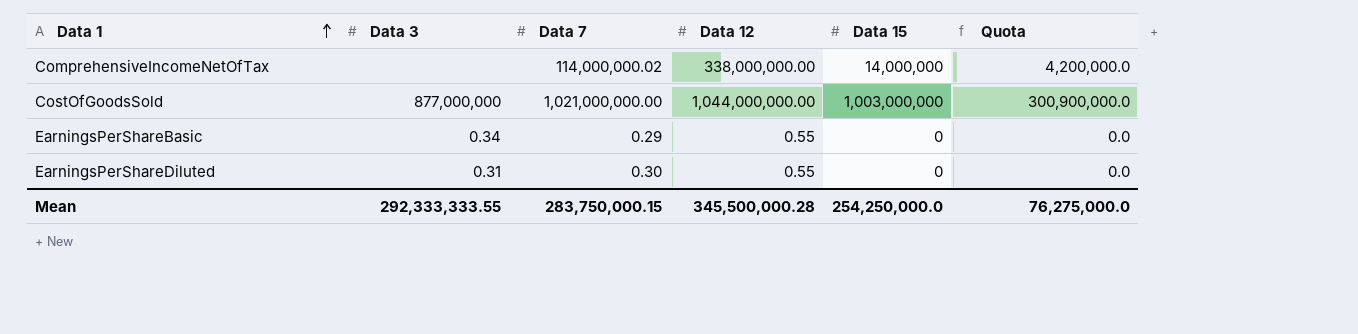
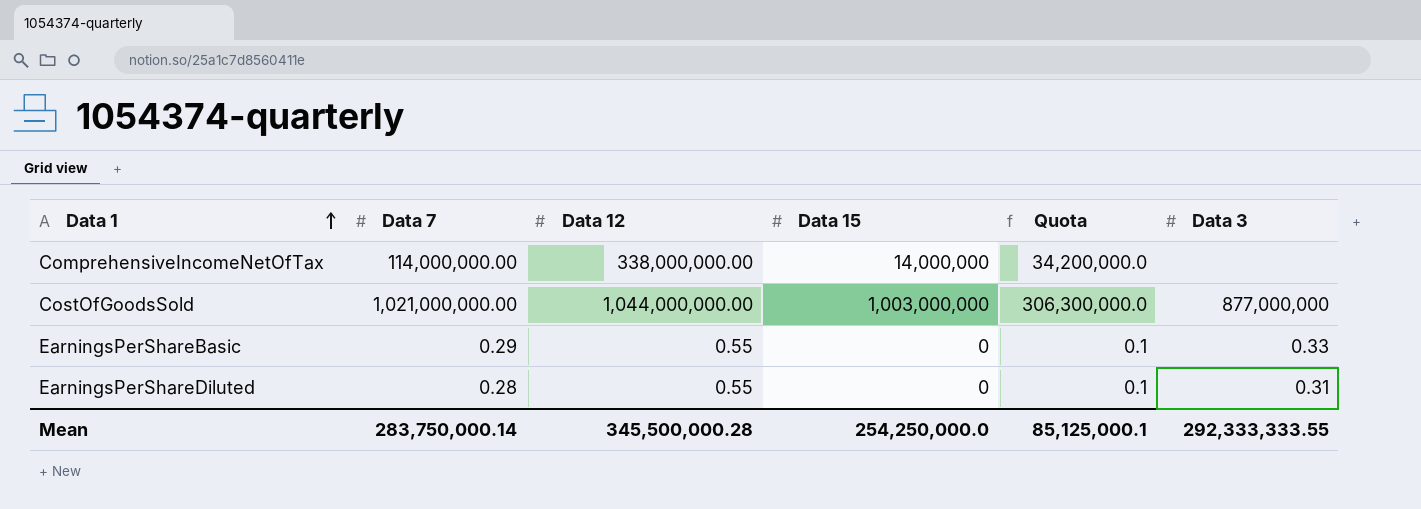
column Quota | formula: [Data 15] * 0.3 -> [Data 7] * 0.3
column Data 3 | position: 2 -> 6
ComprehensiveIncomeNetOfTax | Data 7: 114,000,000.02 -> 114,000,000.00
EarningsPerShareBasic | Data 3: 0.34 -> 0.33
EarningsPerShareDiluted | Data 7: 0.30 -> 0.28
Mean | Data 7: 283,750,000.15 -> 283,750,000.14
Mean | Quota: 76,275,000.0 -> 85,125,000.1

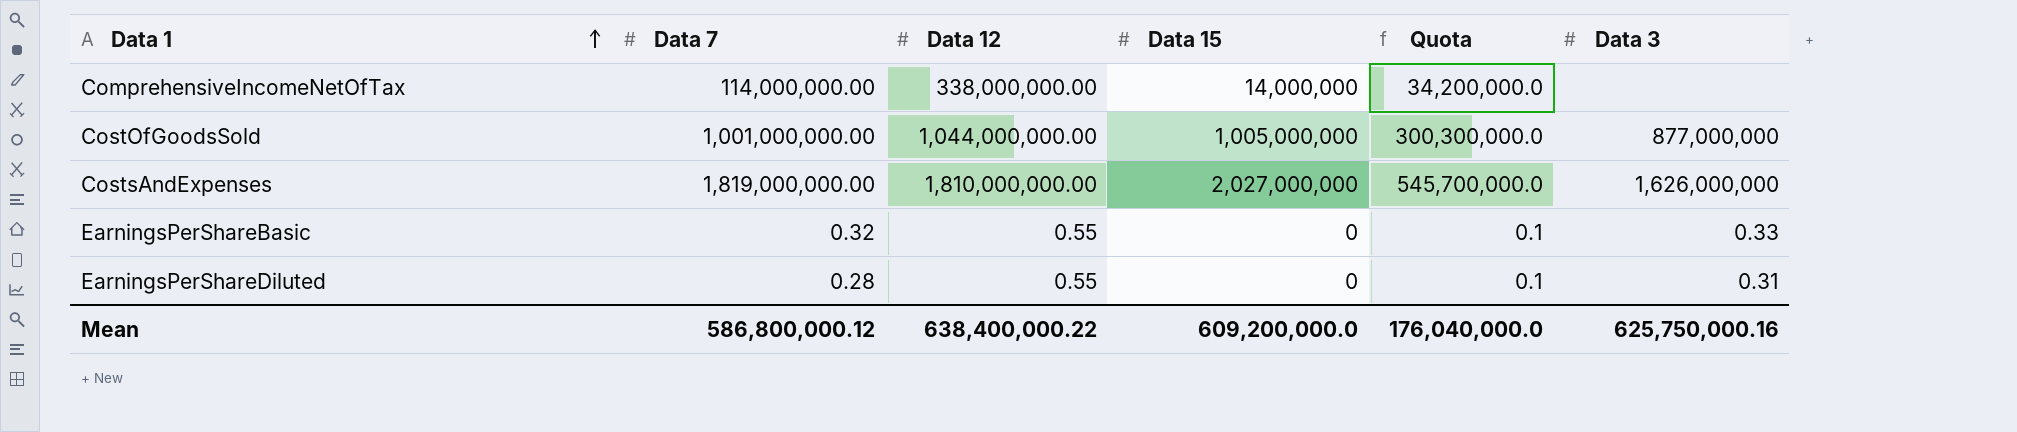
CostOfGoodsSold | Data 7: 1,021,000,000.00 -> 1,001,000,000.00
CostOfGoodsSold | Data 15: 1,003,000,000 -> 1,005,000,000
CostOfGoodsSold | Quota: 306,300,000.0 -> 300,300,000.0
row CostsAndExpenses: none -> 1,819,000,000.00 | 1,810,000,000.00 | 2,027,000,000 | 545,700,000.0 | 1,626,000,000
EarningsPerShareBasic | Data 7: 0.29 -> 0.32
Mean | Data 7: 283,750,000.14 -> 586,800,000.12
Mean | Data 12: 345,500,000.28 -> 638,400,000.22
Mean | Data 15: 254,250,000.0 -> 609,200,000.0
Mean | Quota: 85,125,000.1 -> 176,040,000.0
Mean | Data 3: 292,333,333.55 -> 625,750,000.16

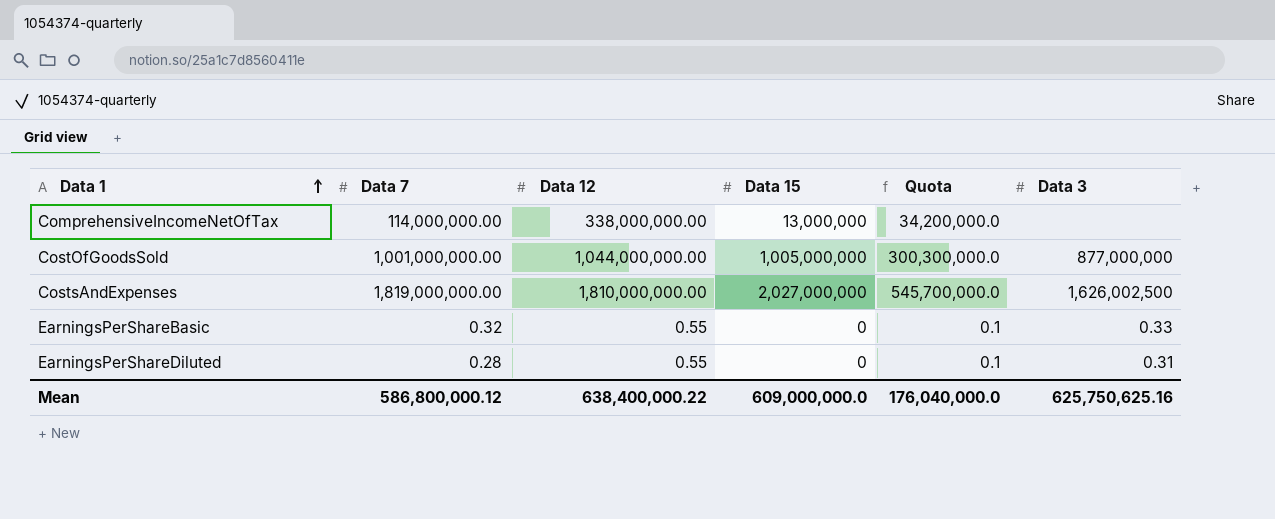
ComprehensiveIncomeNetOfTax | Data 15: 14,000,000 -> 13,000,000
CostsAndExpenses | Data 3: 1,626,000,000 -> 1,626,002,500
Mean | Data 15: 609,200,000.0 -> 609,000,000.0
Mean | Data 3: 625,750,000.16 -> 625,750,625.16

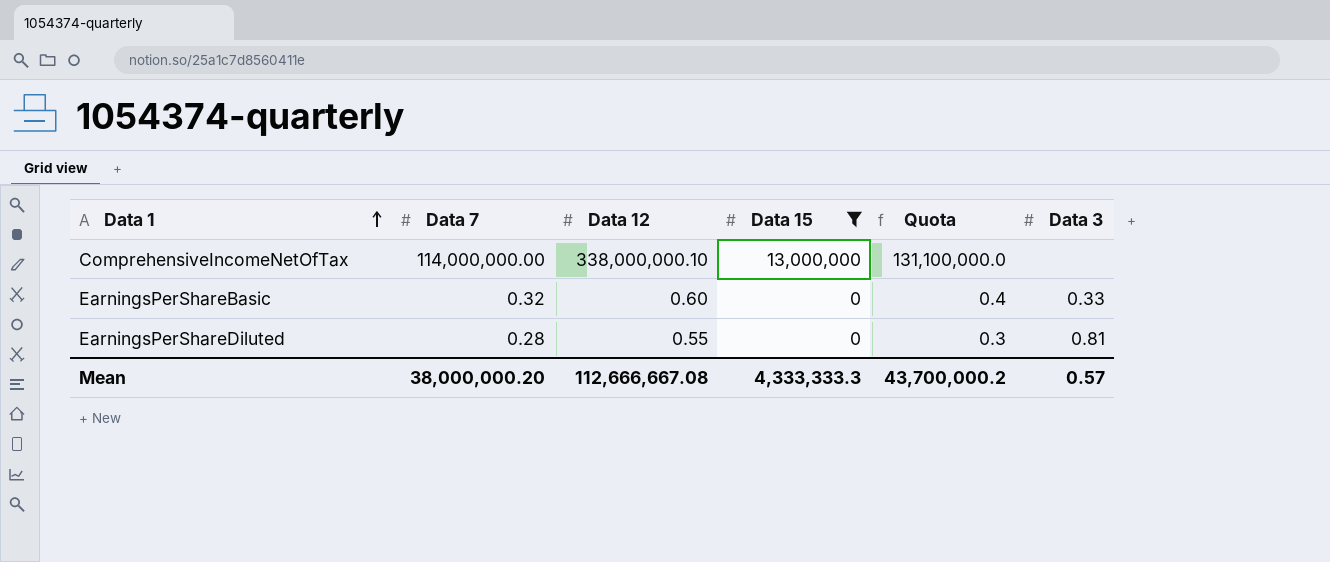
filter: none -> Data 15 <= 13,000,000
column Quota | formula: [Data 7] * 0.3 -> [Data 7] * 1.15
ComprehensiveIncomeNetOfTax | Data 12: 338,000,000.00 -> 338,000,000.10
EarningsPerShareBasic | Data 12: 0.55 -> 0.60
EarningsPerShareDiluted | Data 3: 0.31 -> 0.81
Mean | Data 7: 586,800,000.12 -> 38,000,000.20
Mean | Data 12: 638,400,000.22 -> 112,666,667.08
Mean | Data 15: 609,000,000.0 -> 4,333,333.3
Mean | Quota: 176,040,000.0 -> 43,700,000.2
Mean | Data 3: 625,750,625.16 -> 0.57

